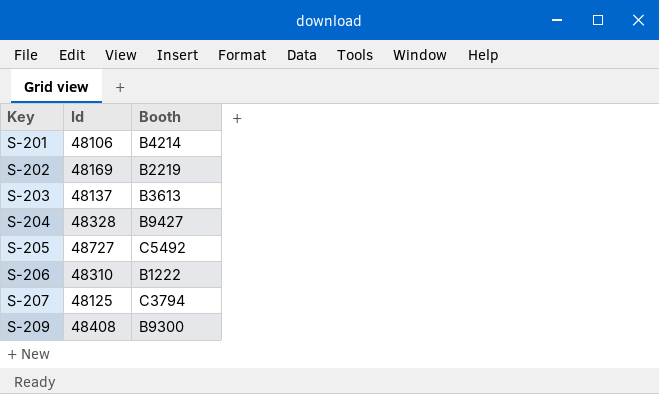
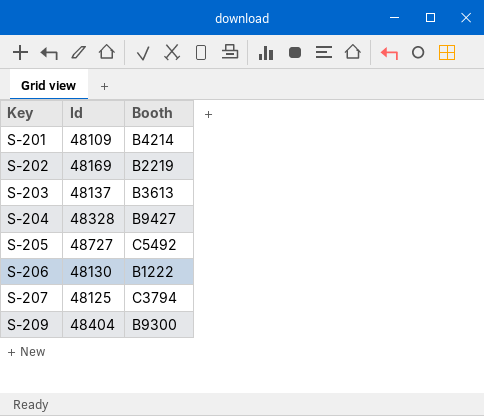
S-201 | Id: 48106 -> 48109
S-206 | Id: 48310 -> 48130
S-209 | Id: 48408 -> 48404

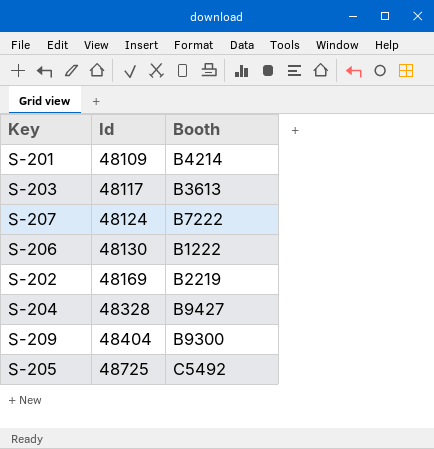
row order: Key ascending -> Id ascending
S-203 | Id: 48137 -> 48117
S-207 | Id: 48125 -> 48124
S-207 | Booth: C3794 -> B7222
S-205 | Id: 48727 -> 48725

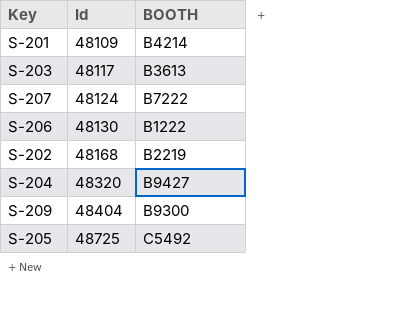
column name: Booth -> BOOTH
S-202 | Id: 48169 -> 48168
S-204 | Id: 48328 -> 48320

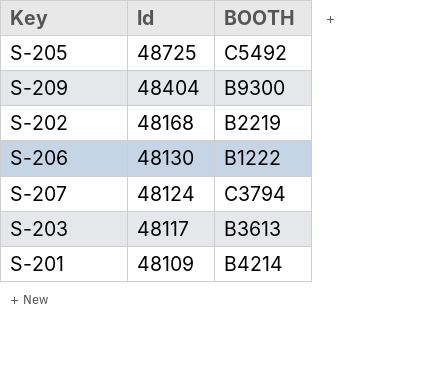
row order: Id ascending -> Id descending
row S-204: 48320 | B9427 -> none
S-207 | BOOTH: B7222 -> C3794

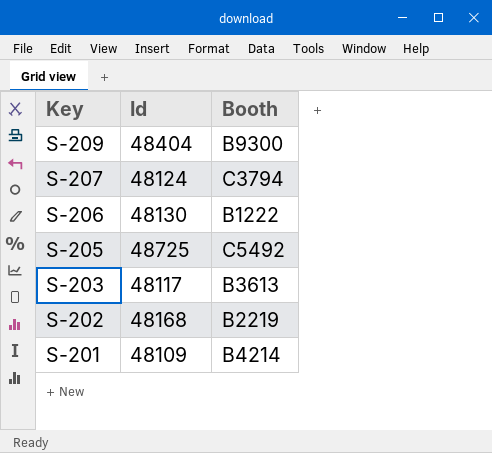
row order: Id descending -> Key descending
column name: BOOTH -> Booth

